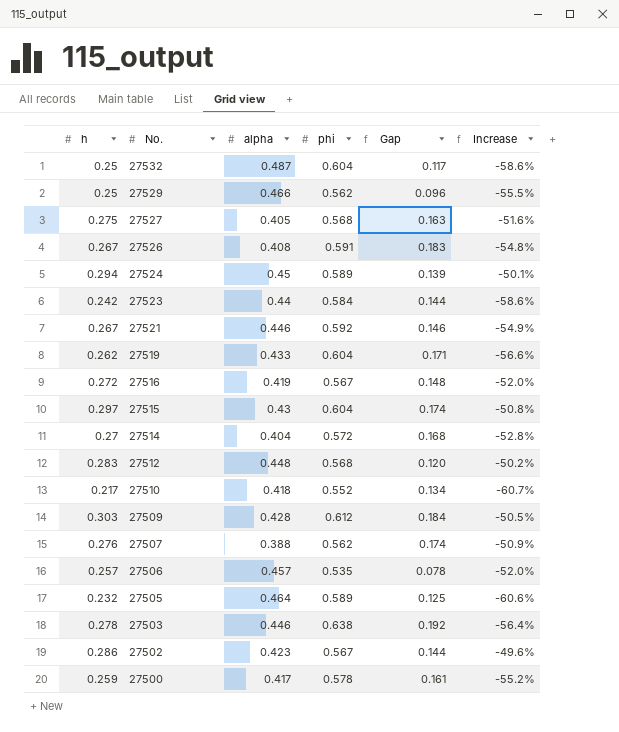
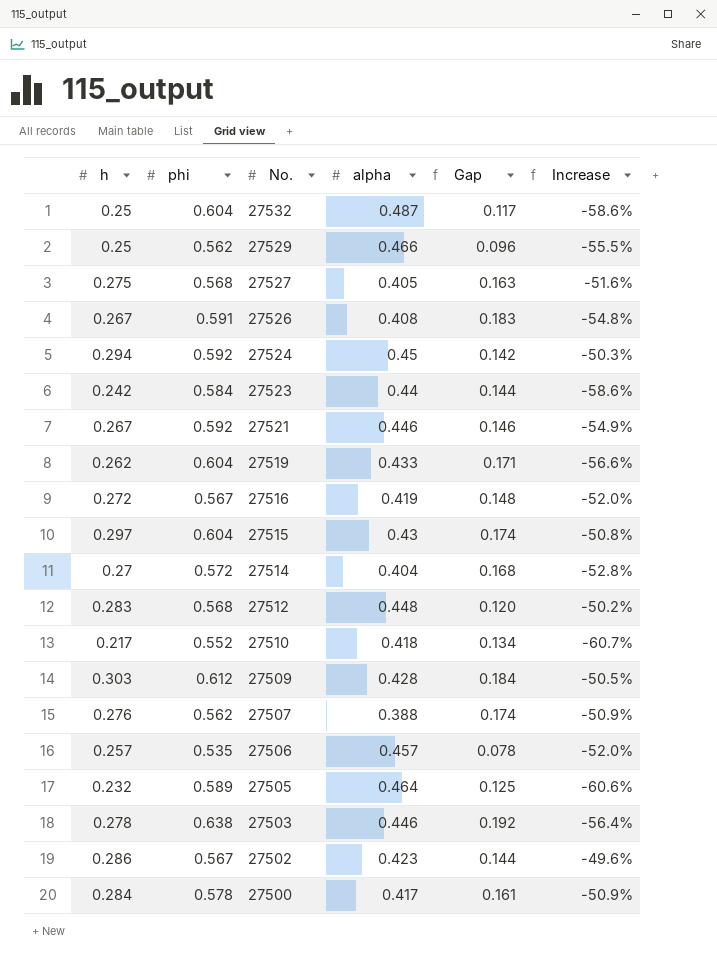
column phi | position: 4 -> 2
27524 | phi: 0.589 -> 0.592
27524 | Gap: 0.139 -> 0.142
27524 | Increase: -50.1% -> -50.3%
27500 | h: 0.259 -> 0.284
27500 | Increase: -55.2% -> -50.9%

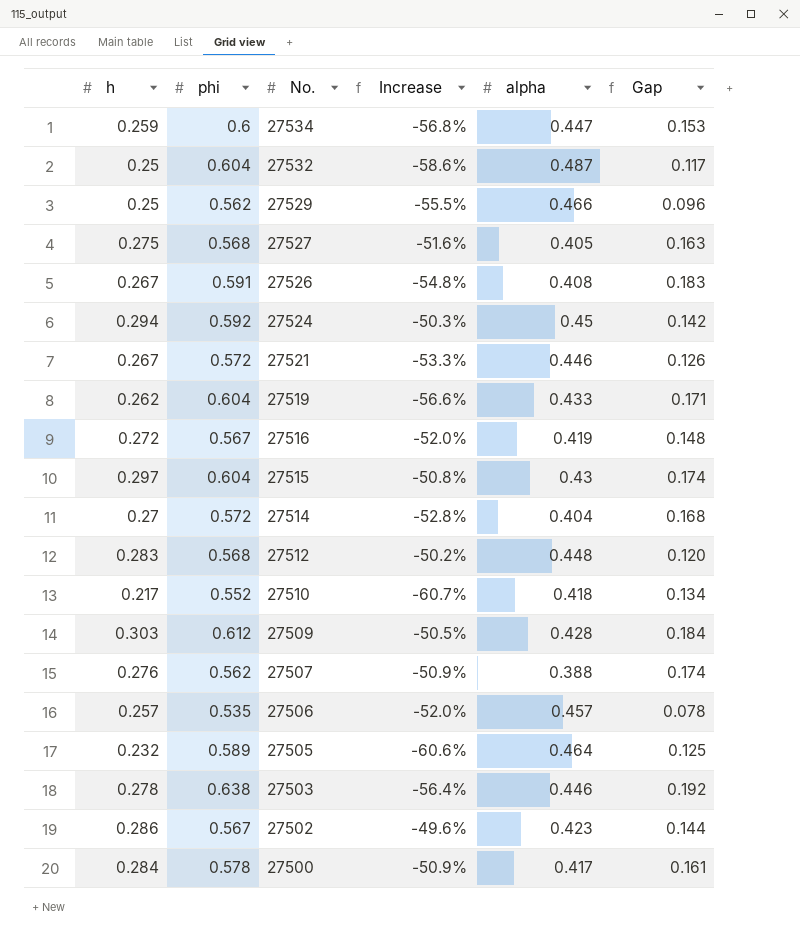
column Increase | position: 6 -> 4
row 27523: 0.242 | 0.584 | 0.44 | 0.144 | -58.6% -> none
row 27534: none -> 0.259 | 0.6 | -56.8% | 0.447 | 0.153
27521 | phi: 0.592 -> 0.572
27521 | Increase: -54.9% -> -53.3%
27521 | Gap: 0.146 -> 0.126

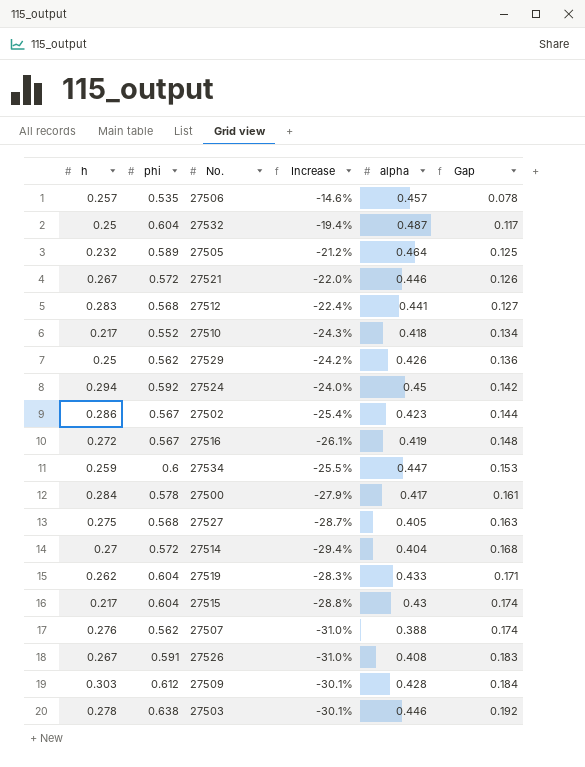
row order: No. descending -> Gap ascending
column Increase | formula: ([h] - [phi]) / [phi] -> ([alpha] - [phi]) / [phi]
27512 | alpha: 0.448 -> 0.441
27512 | Gap: 0.120 -> 0.127
27529 | alpha: 0.466 -> 0.426
27529 | Gap: 0.096 -> 0.136
27515 | h: 0.297 -> 0.217

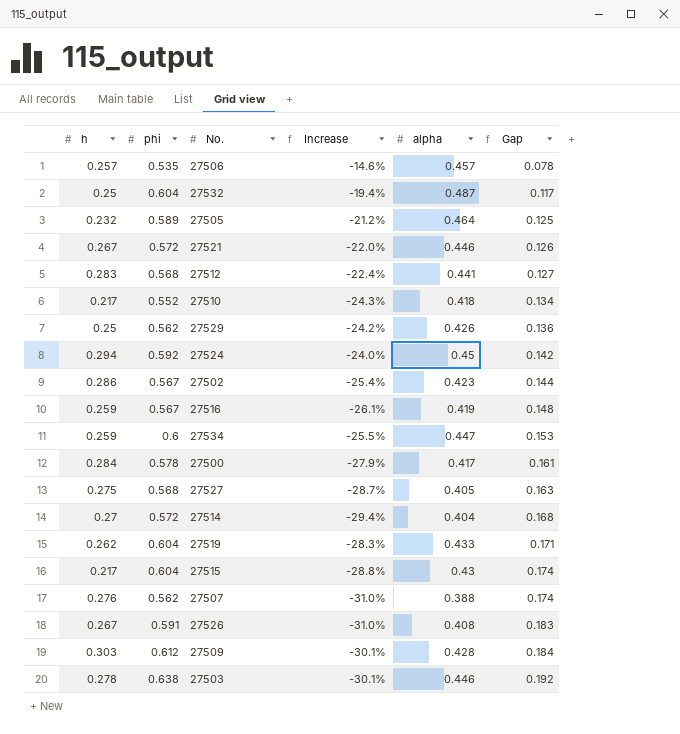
27516 | h: 0.272 -> 0.259

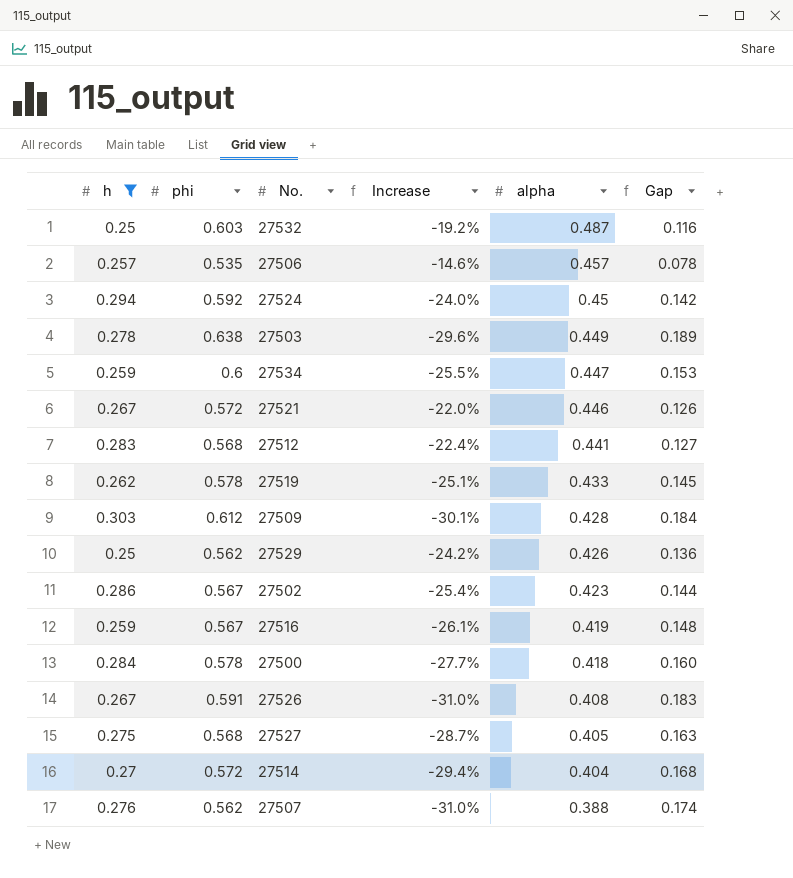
filter: none -> h >= 0.25
row order: Gap ascending -> alpha descending
27532 | phi: 0.604 -> 0.603
27532 | Increase: -19.4% -> -19.2%
27532 | Gap: 0.117 -> 0.116
27503 | Increase: -30.1% -> -29.6%
27503 | alpha: 0.446 -> 0.449
27503 | Gap: 0.192 -> 0.189
27519 | phi: 0.604 -> 0.578
27519 | Increase: -28.3% -> -25.1%
27519 | Gap: 0.171 -> 0.145
27500 | Increase: -27.9% -> -27.7%
27500 | alpha: 0.417 -> 0.418
27500 | Gap: 0.161 -> 0.160

